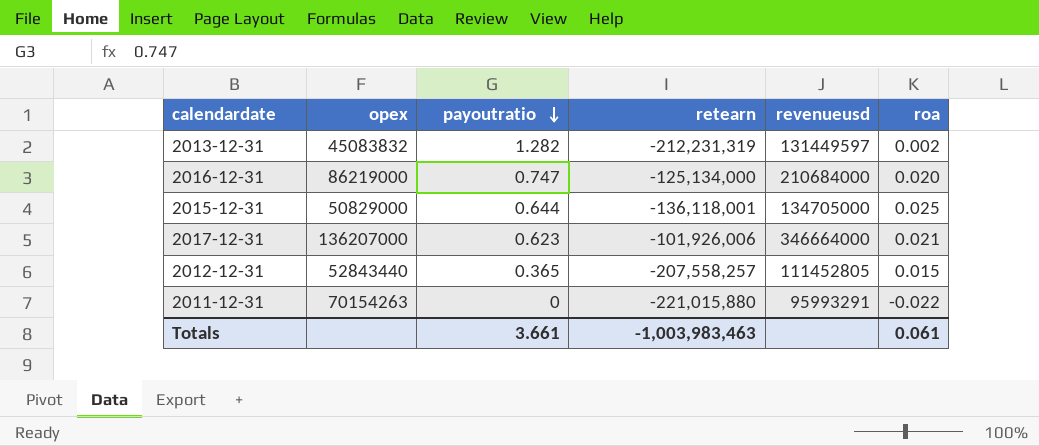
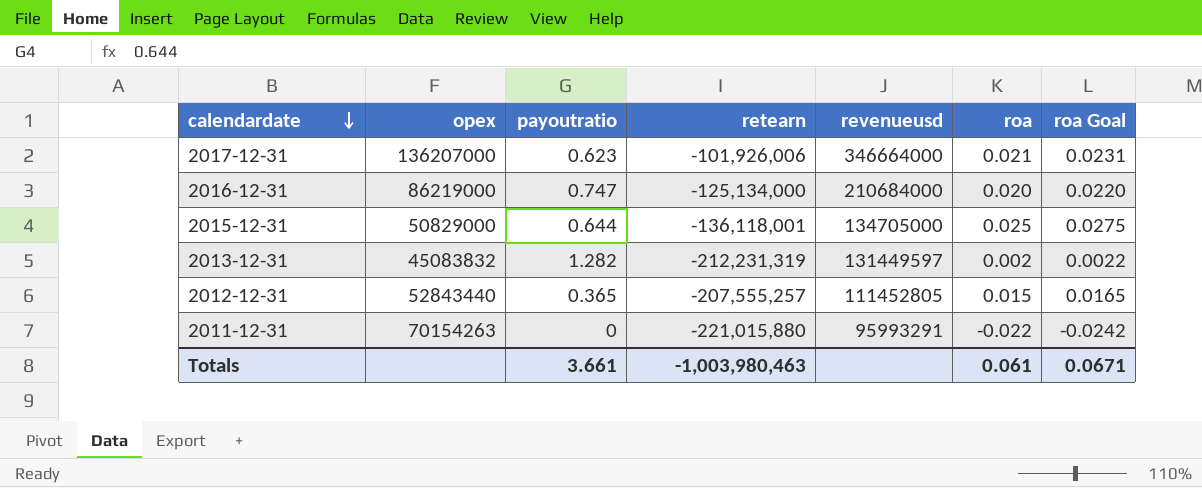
row order: payoutratio descending -> calendardate descending
column roa Goal | formula: none -> [roa] * 1.1
2012-12-31 | retearn: -207,558,257 -> -207,555,257
Totals | retearn: -1,003,983,463 -> -1,003,980,463

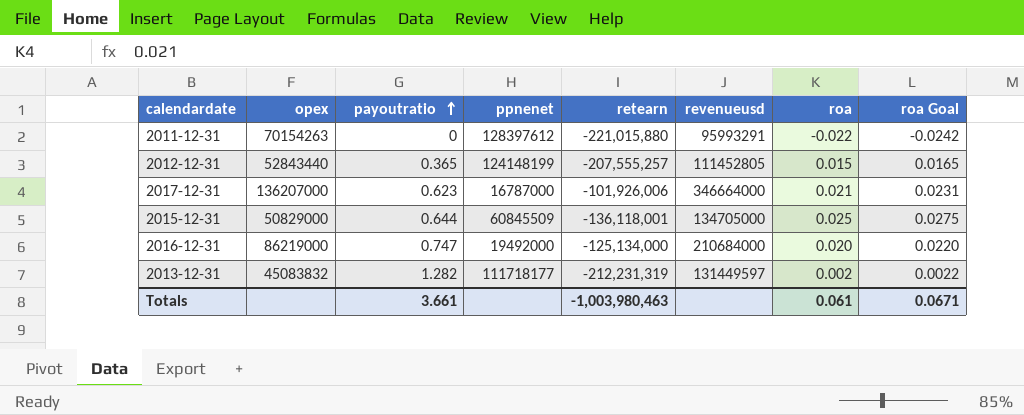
row order: calendardate descending -> payoutratio ascending
column ppnenet | position: none -> 4

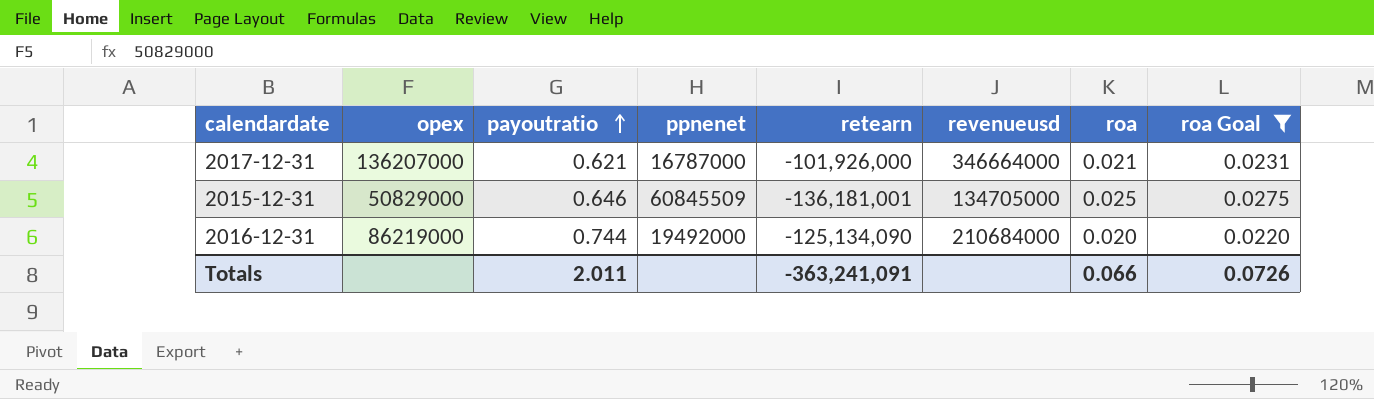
filter: none -> roa Goal >= 0.0220
2017-12-31 | payoutratio: 0.623 -> 0.621
2017-12-31 | retearn: -101,926,006 -> -101,926,000
2015-12-31 | payoutratio: 0.644 -> 0.646
2015-12-31 | retearn: -136,118,001 -> -136,181,001
2016-12-31 | payoutratio: 0.747 -> 0.744
2016-12-31 | retearn: -125,134,000 -> -125,134,090
Totals | payoutratio: 3.661 -> 2.011
Totals | retearn: -1,003,980,463 -> -363,241,091
Totals | roa: 0.061 -> 0.066
Totals | roa Goal: 0.0671 -> 0.0726

